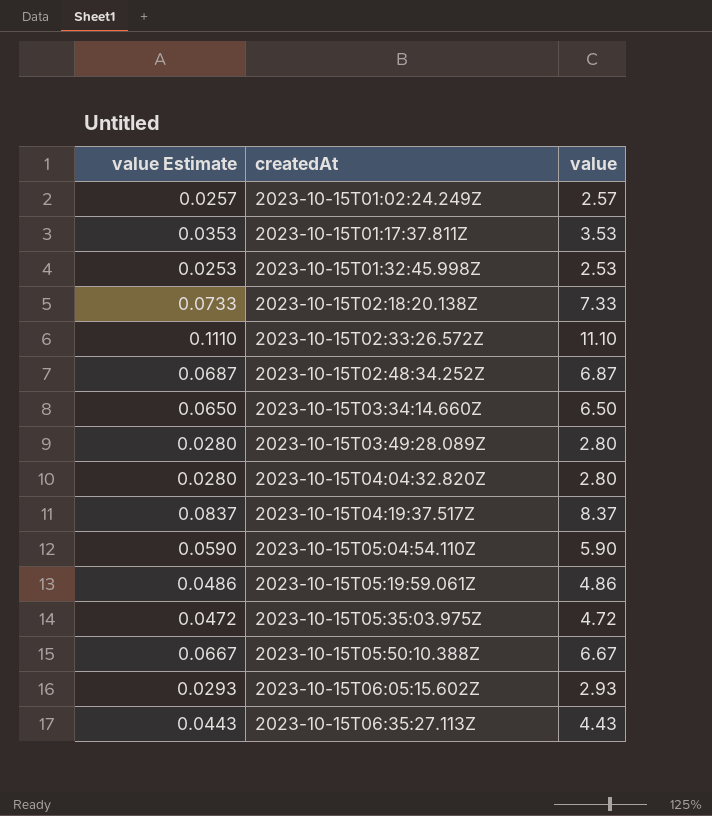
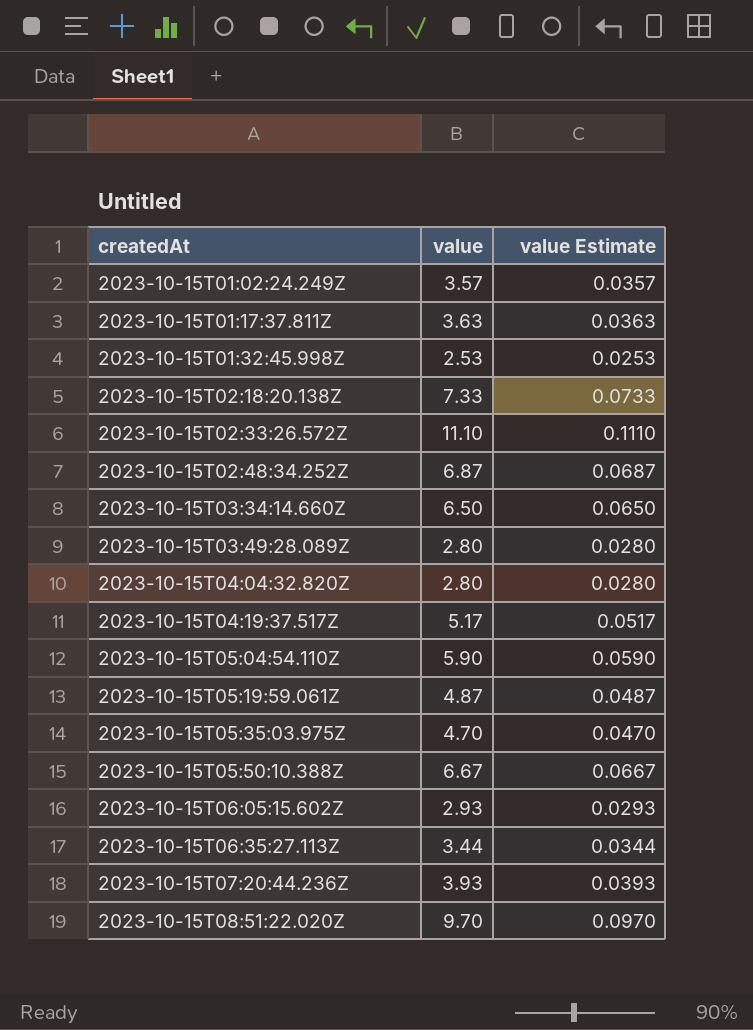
column value Estimate | position: 1 -> 3
2023-10-15T01:02:24.249Z | value: 2.57 -> 3.57
2023-10-15T01:02:24.249Z | value Estimate: 0.0257 -> 0.0357
2023-10-15T01:17:37.811Z | value: 3.53 -> 3.63
2023-10-15T01:17:37.811Z | value Estimate: 0.0353 -> 0.0363
2023-10-15T04:19:37.517Z | value: 8.37 -> 5.17
2023-10-15T04:19:37.517Z | value Estimate: 0.0837 -> 0.0517
2023-10-15T05:19:59.061Z | value: 4.86 -> 4.87
2023-10-15T05:19:59.061Z | value Estimate: 0.0486 -> 0.0487
2023-10-15T05:35:03.975Z | value: 4.72 -> 4.70
2023-10-15T05:35:03.975Z | value Estimate: 0.0472 -> 0.0470
2023-10-15T06:35:27.113Z | value: 4.43 -> 3.44
2023-10-15T06:35:27.113Z | value Estimate: 0.0443 -> 0.0344
row 2023-10-15T07:20:44.236Z: none -> 3.93 | 0.0393
row 2023-10-15T08:51:22.020Z: none -> 9.70 | 0.0970

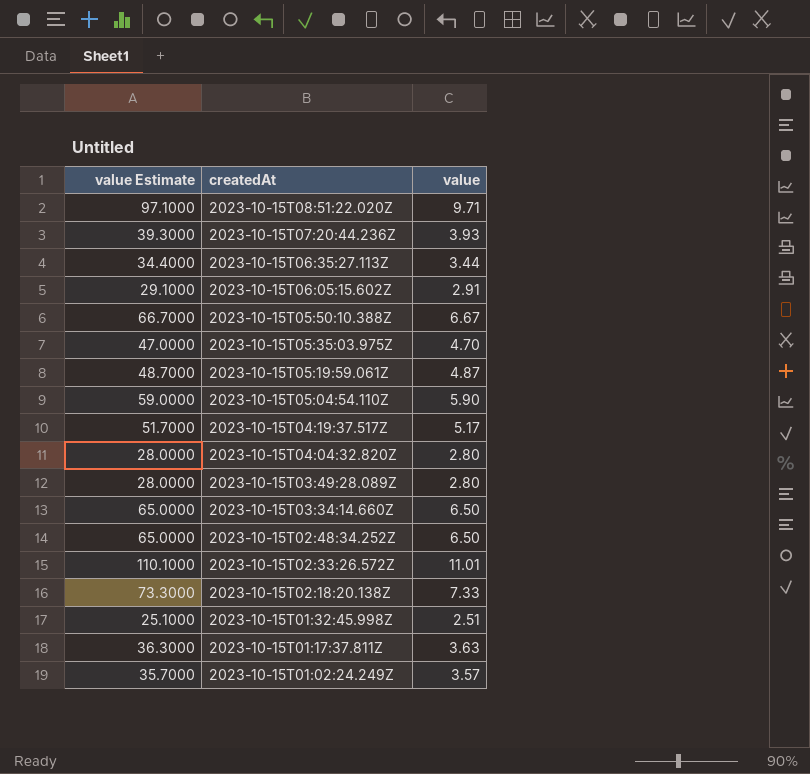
row order: createdAt ascending -> createdAt descending
column value Estimate | formula: [value] * 0.01 -> [value] * 10
column value Estimate | position: 3 -> 1
2023-10-15T08:51:22.020Z | value: 9.70 -> 9.71
2023-10-15T06:05:15.602Z | value: 2.93 -> 2.91
2023-10-15T02:48:34.252Z | value: 6.87 -> 6.50
2023-10-15T02:33:26.572Z | value: 11.10 -> 11.01
2023-10-15T01:32:45.998Z | value: 2.53 -> 2.51

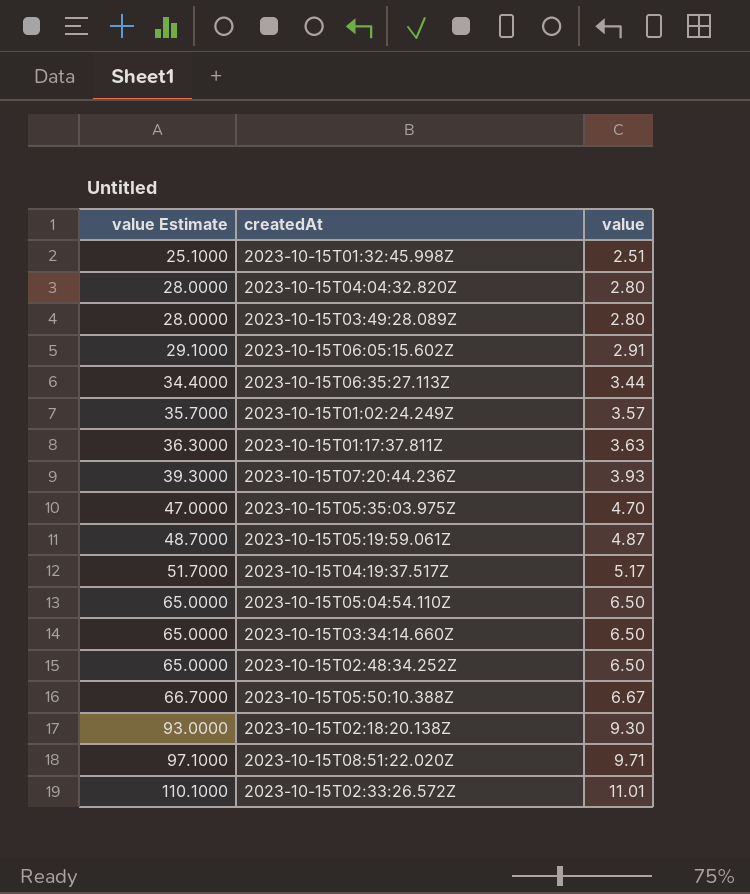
row order: createdAt descending -> value Estimate ascending
2023-10-15T05:04:54.110Z | value Estimate: 59.0000 -> 65.0000
2023-10-15T05:04:54.110Z | value: 5.90 -> 6.50
2023-10-15T02:18:20.138Z | value Estimate: 73.3000 -> 93.0000
2023-10-15T02:18:20.138Z | value: 7.33 -> 9.30

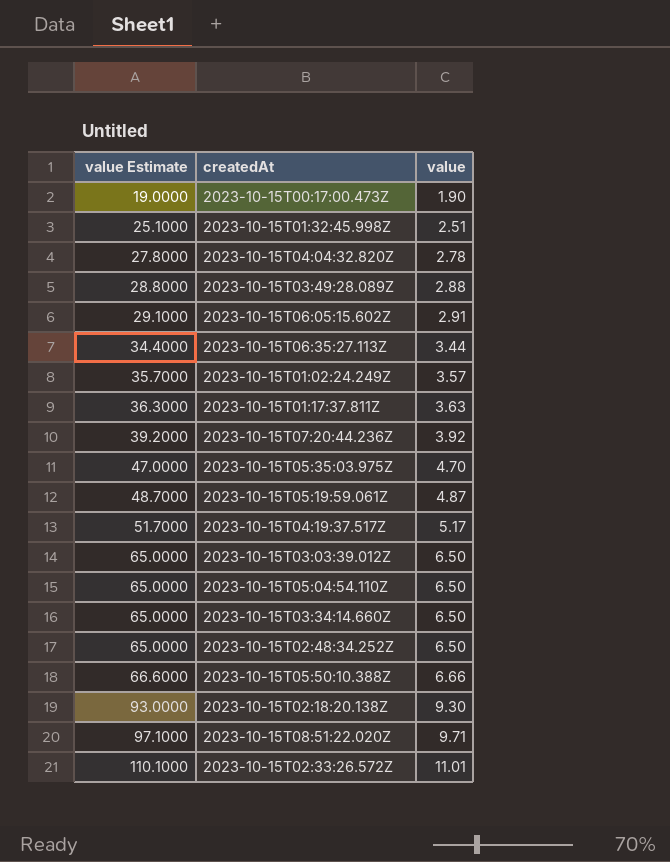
row 2023-10-15T00:17:00.473Z: none -> 19.0000 | 1.90
2023-10-15T04:04:32.820Z | value Estimate: 28.0000 -> 27.8000
2023-10-15T04:04:32.820Z | value: 2.80 -> 2.78
2023-10-15T03:49:28.089Z | value Estimate: 28.0000 -> 28.8000
2023-10-15T03:49:28.089Z | value: 2.80 -> 2.88
2023-10-15T07:20:44.236Z | value Estimate: 39.3000 -> 39.2000
2023-10-15T07:20:44.236Z | value: 3.93 -> 3.92
row 2023-10-15T03:03:39.012Z: none -> 65.0000 | 6.50
2023-10-15T05:50:10.388Z | value Estimate: 66.7000 -> 66.6000
2023-10-15T05:50:10.388Z | value: 6.67 -> 6.66

